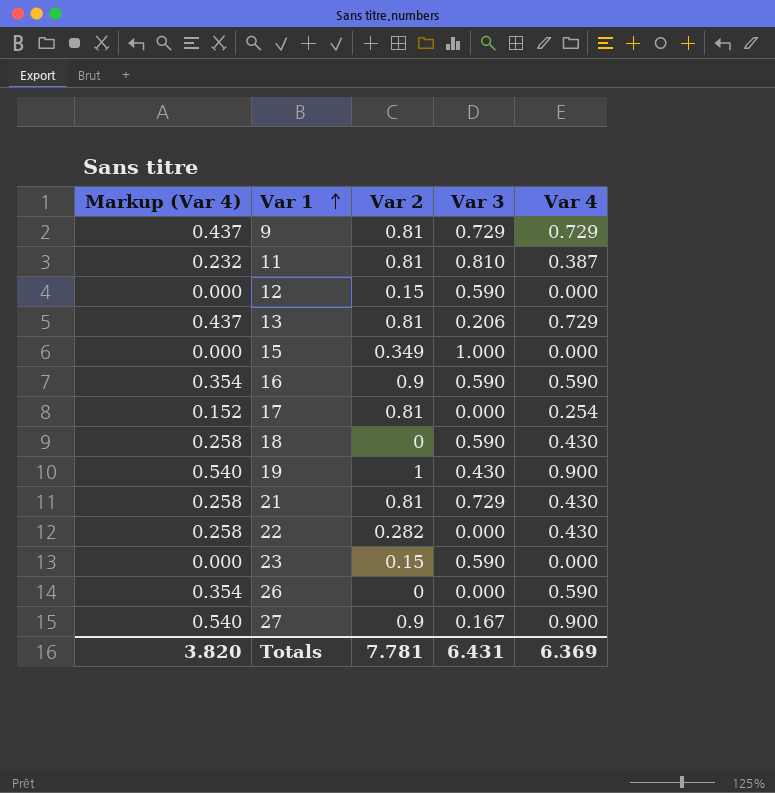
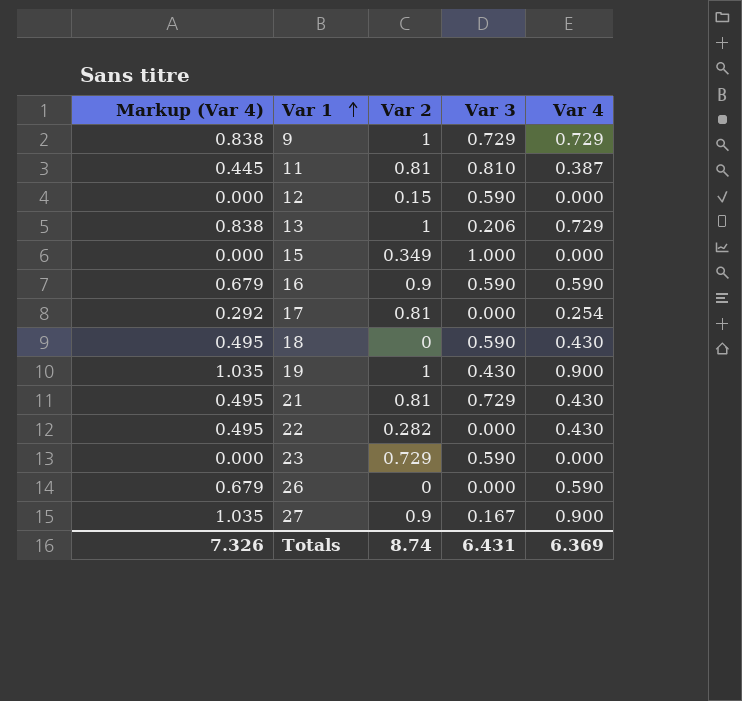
column Markup (Var 4) | formula: [Var 4] * 0.6 -> [Var 4] * 1.15
9 | Var 2: 0.81 -> 1
13 | Var 2: 0.81 -> 1
23 | Var 2: 0.15 -> 0.729
Totals | Markup (Var 4): 3.820 -> 7.326
Totals | Var 2: 7.781 -> 8.74

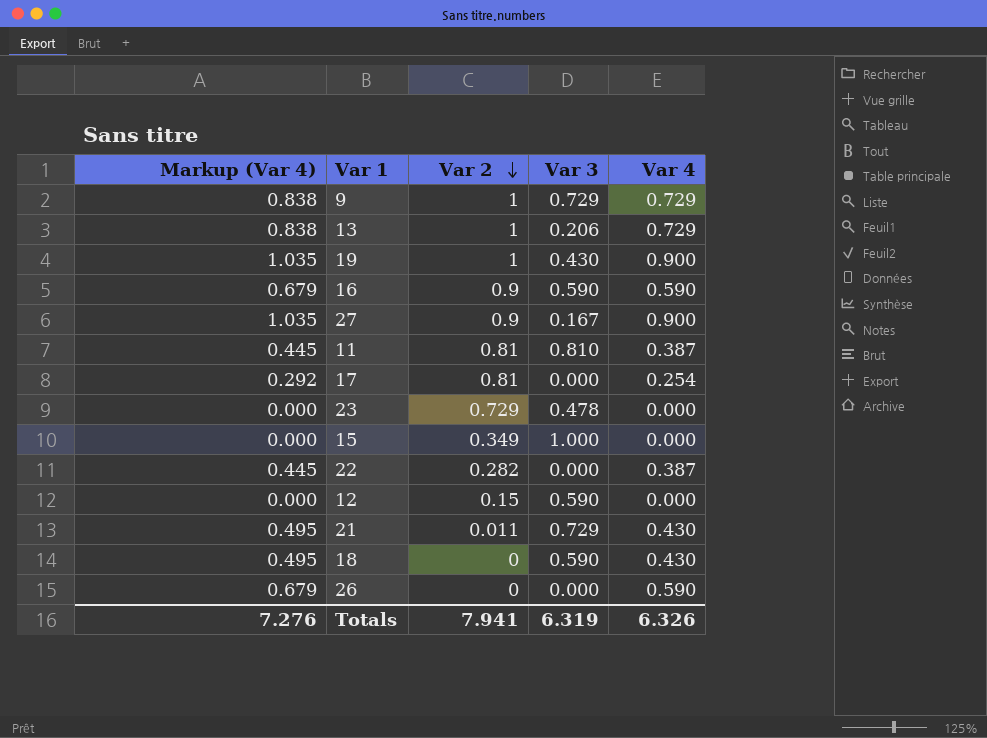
row order: Var 1 ascending -> Var 2 descending
23 | Var 3: 0.590 -> 0.478
22 | Markup (Var 4): 0.495 -> 0.445
22 | Var 4: 0.430 -> 0.387
21 | Var 2: 0.81 -> 0.011
Totals | Markup (Var 4): 7.326 -> 7.276
Totals | Var 2: 8.74 -> 7.941
Totals | Var 3: 6.431 -> 6.319
Totals | Var 4: 6.369 -> 6.326

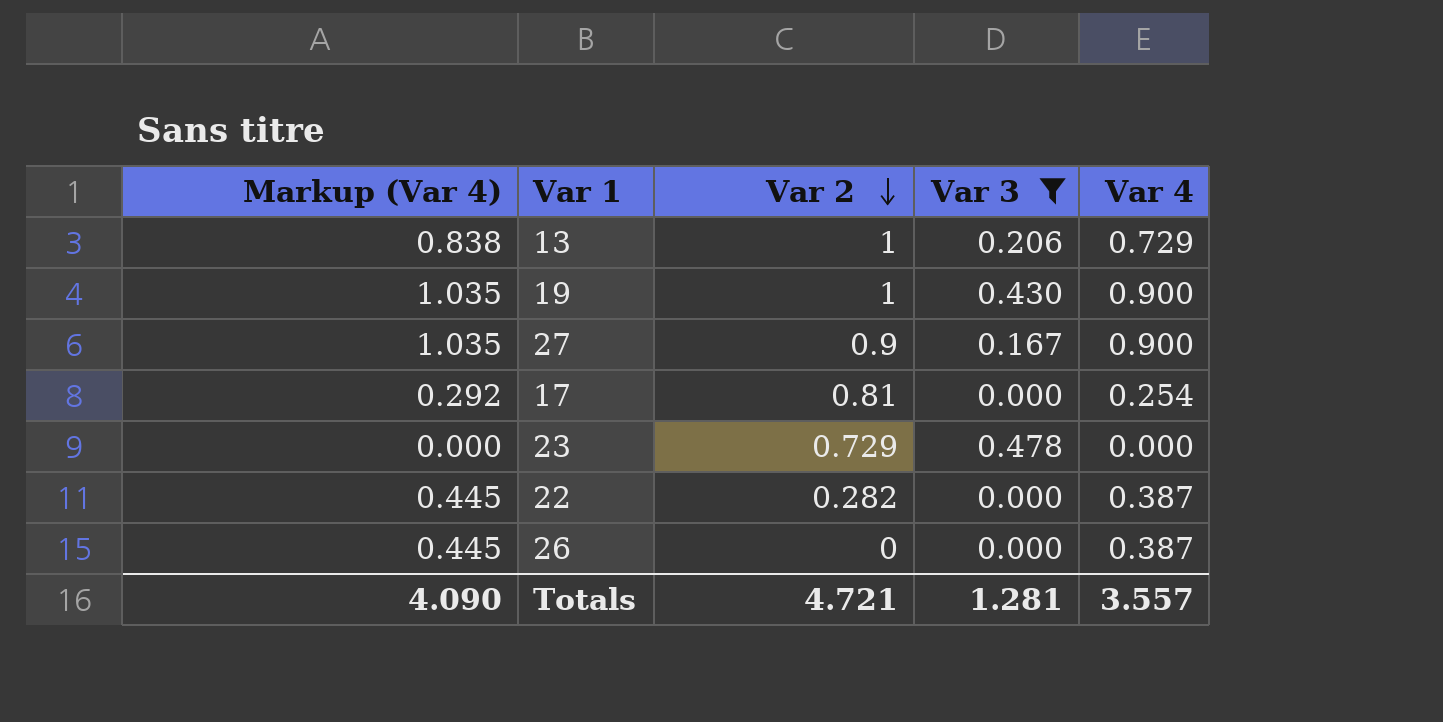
filter: none -> Var 3 <= 0.478
26 | Markup (Var 4): 0.679 -> 0.445
26 | Var 4: 0.590 -> 0.387
Totals | Markup (Var 4): 7.276 -> 4.090
Totals | Var 2: 7.941 -> 4.721
Totals | Var 3: 6.319 -> 1.281
Totals | Var 4: 6.326 -> 3.557

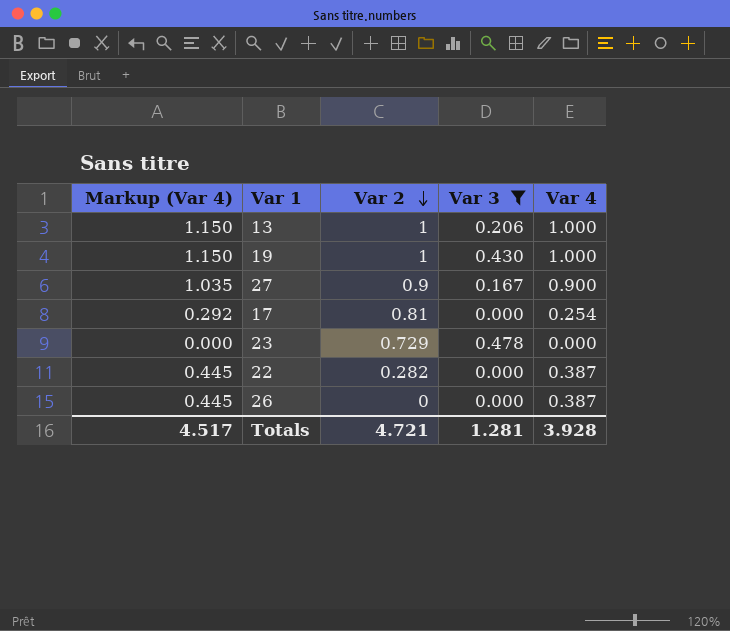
13 | Markup (Var 4): 0.838 -> 1.150
13 | Var 4: 0.729 -> 1.000
19 | Markup (Var 4): 1.035 -> 1.150
19 | Var 4: 0.900 -> 1.000
Totals | Markup (Var 4): 4.090 -> 4.517
Totals | Var 4: 3.557 -> 3.928

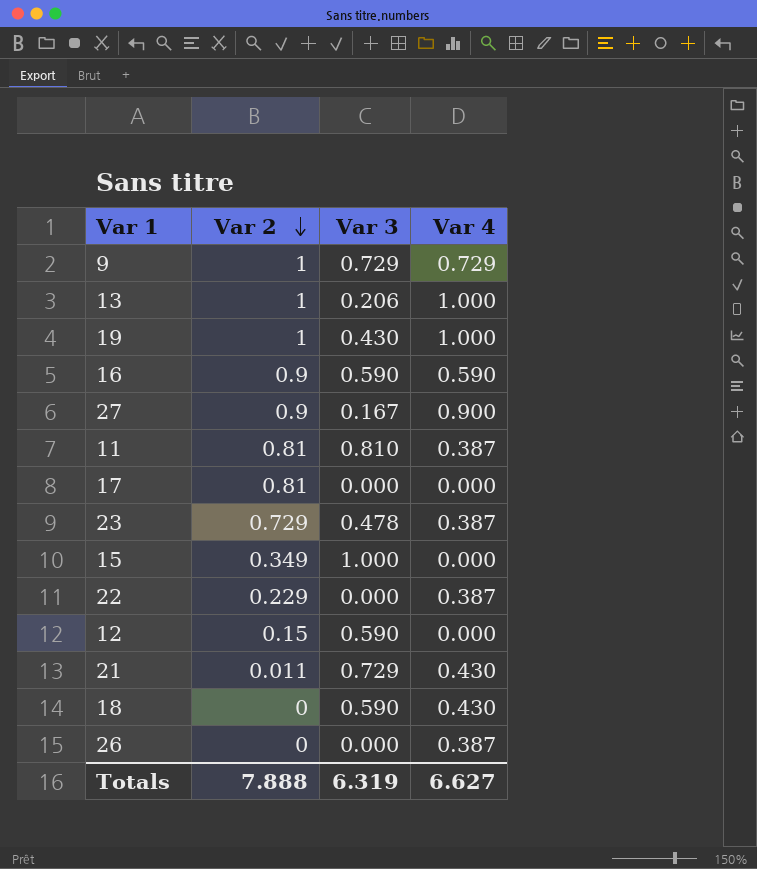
filter: Var 3 <= 0.478 -> none
column Markup (Var 4) | formula: [Var 4] * 1.15 -> none
17 | Var 4: 0.254 -> 0.000
23 | Var 4: 0.000 -> 0.387
22 | Var 2: 0.282 -> 0.229
Totals | Var 2: 4.721 -> 7.888
Totals | Var 3: 1.281 -> 6.319
Totals | Var 4: 3.928 -> 6.627

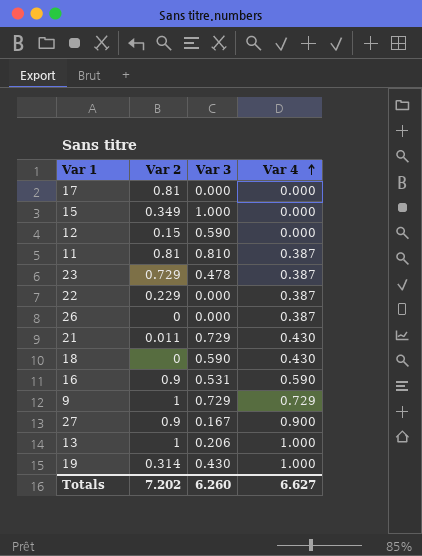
row order: Var 2 descending -> Var 4 ascending
16 | Var 3: 0.590 -> 0.531
19 | Var 2: 1 -> 0.314
Totals | Var 2: 7.888 -> 7.202
Totals | Var 3: 6.319 -> 6.260

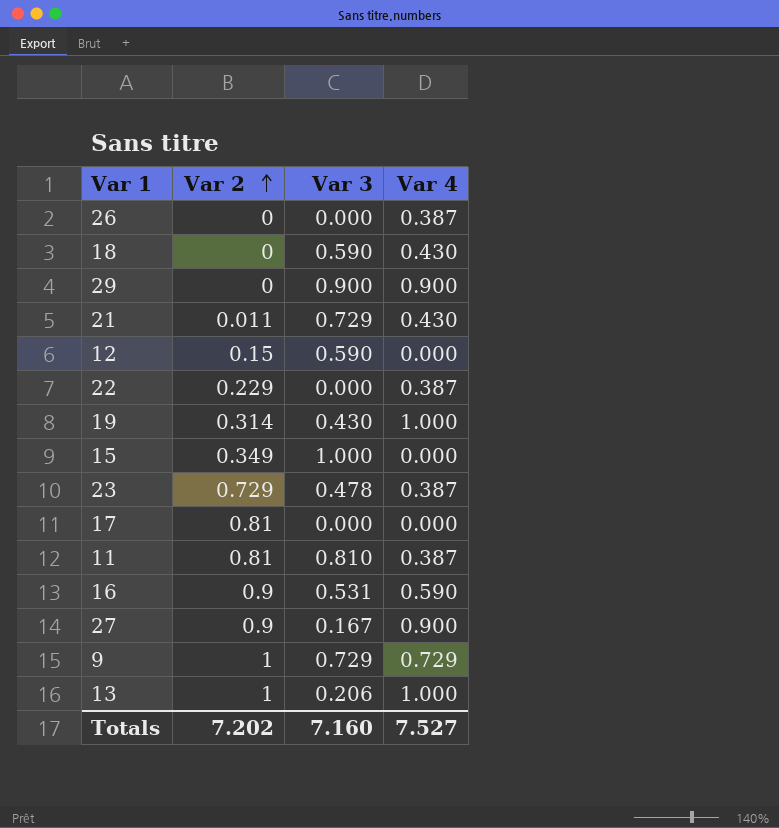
row order: Var 4 ascending -> Var 2 ascending
row 29: none -> 0 | 0.900 | 0.900
Totals | Var 3: 6.260 -> 7.160
Totals | Var 4: 6.627 -> 7.527

